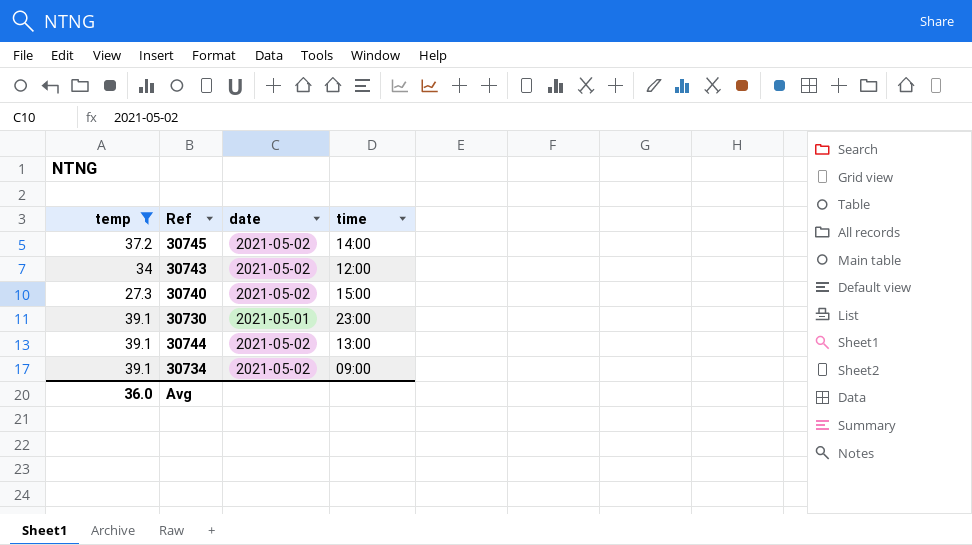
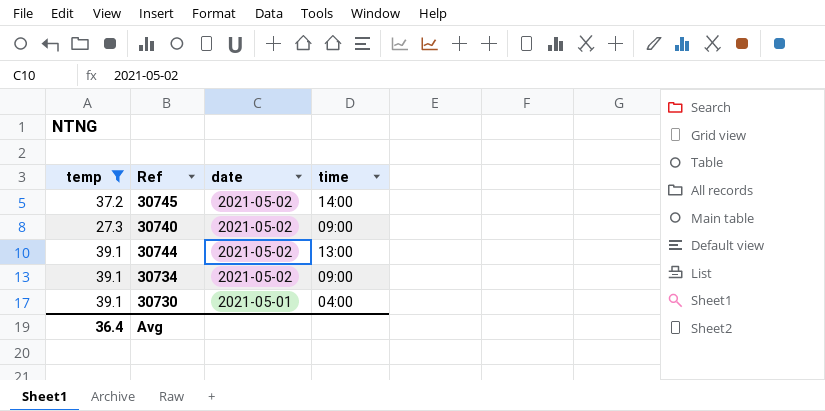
row order: none -> date descending
row 30743: 34 | 2021-05-02 | 12:00 -> none
30740 | time: 15:00 -> 09:00
30730 | time: 23:00 -> 04:00
Avg | temp: 36.0 -> 36.4

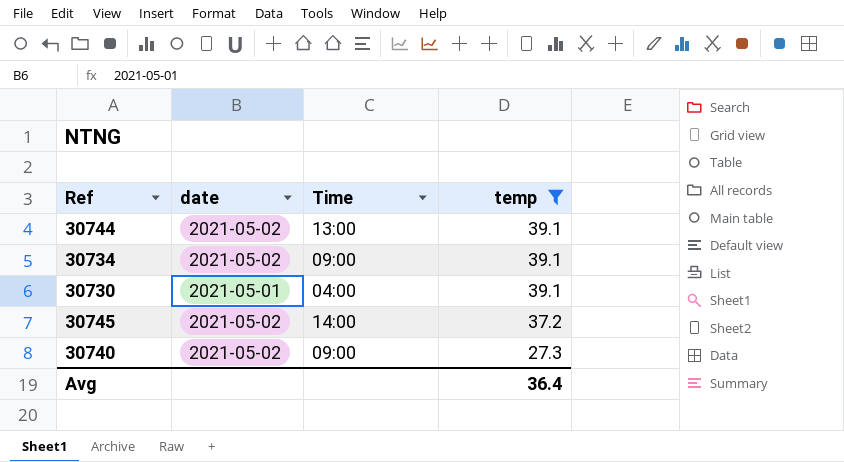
row order: date descending -> temp descending
column name: time -> Time
column temp | position: 1 -> 4

